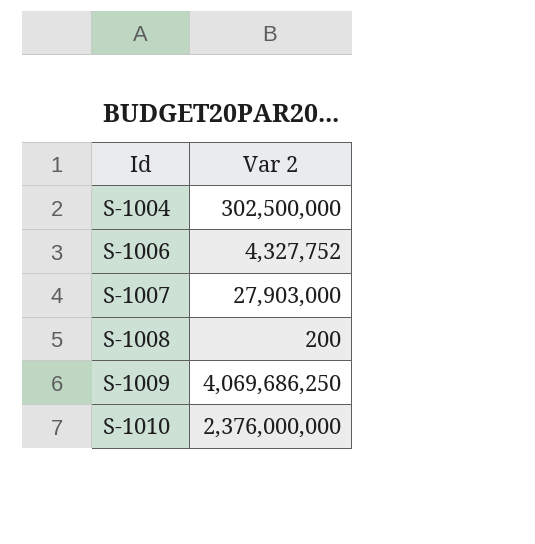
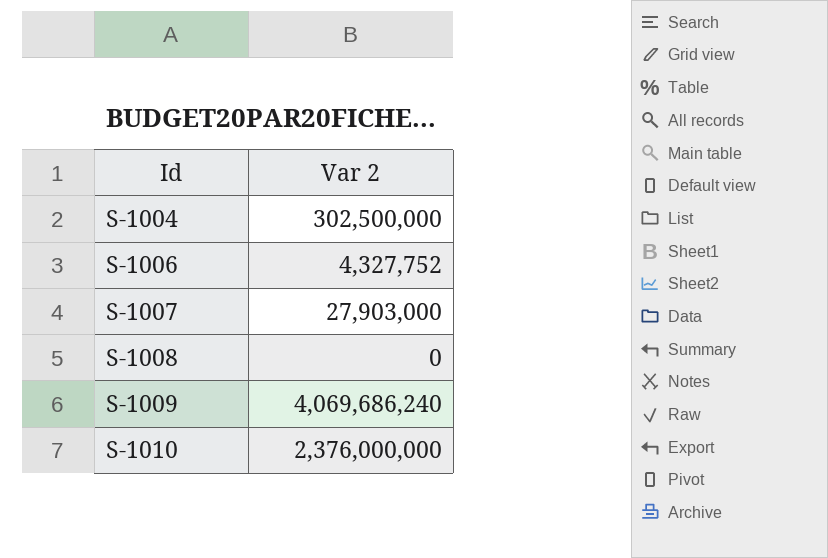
S-1008 | Var 2: 200 -> 0
S-1009 | Var 2: 4,069,686,250 -> 4,069,686,240

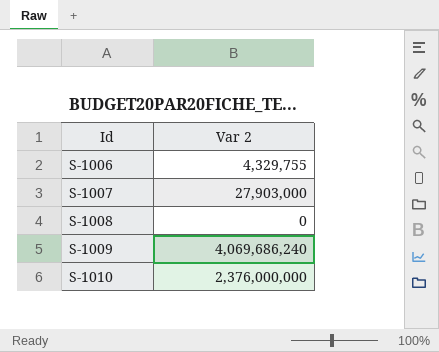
row S-1004: 302,500,000 -> none
S-1006 | Var 2: 4,327,752 -> 4,329,755

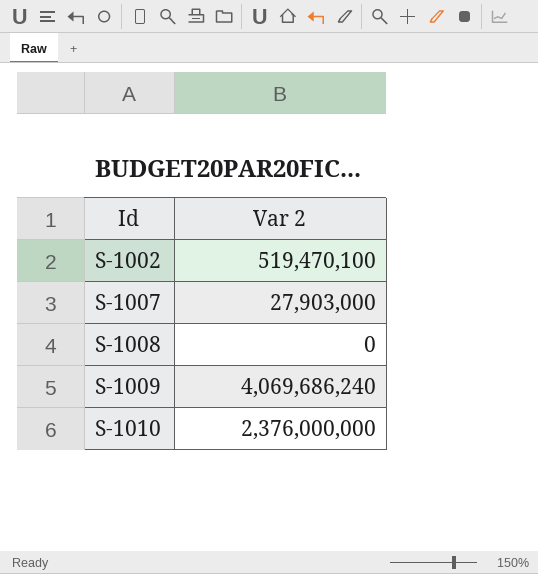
row S-1006: 4,329,755 -> none
row S-1002: none -> 519,470,100

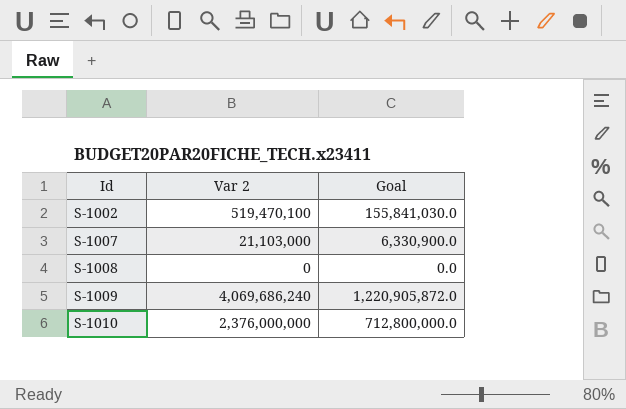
column Goal | formula: none -> [Var 2] * 0.3
S-1007 | Var 2: 27,903,000 -> 21,103,000

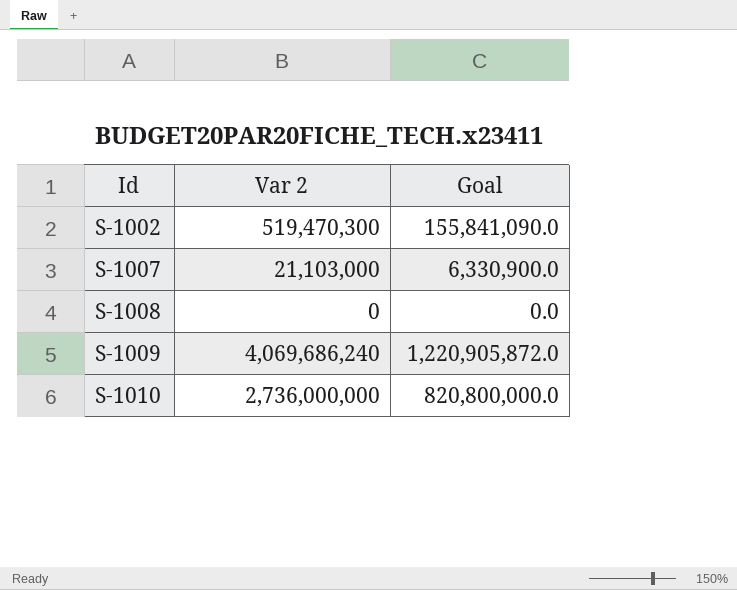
S-1002 | Var 2: 519,470,100 -> 519,470,300
S-1002 | Goal: 155,841,030.0 -> 155,841,090.0
S-1010 | Var 2: 2,376,000,000 -> 2,736,000,000
S-1010 | Goal: 712,800,000.0 -> 820,800,000.0

